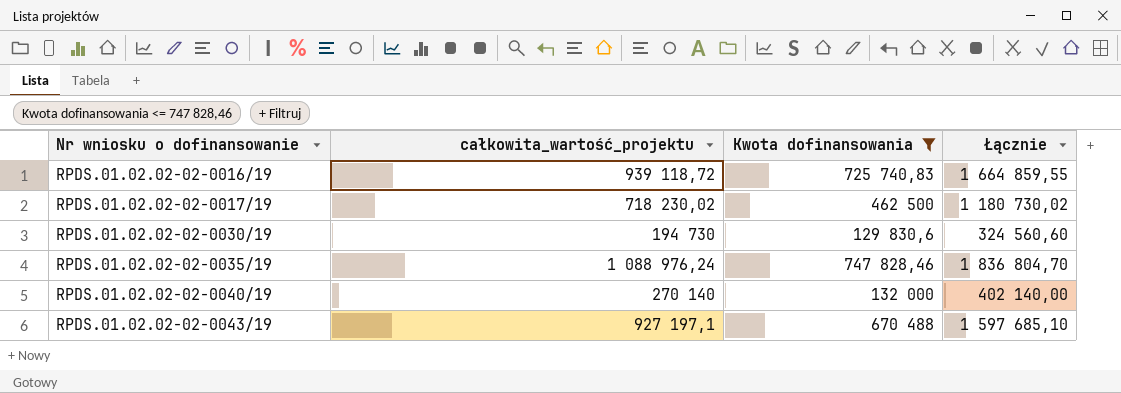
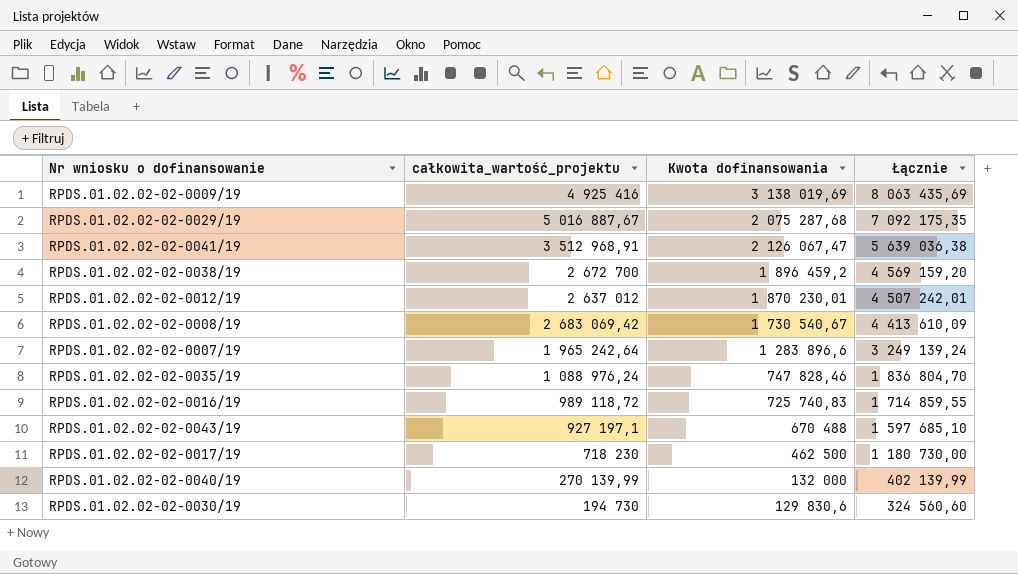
filter: Kwota dofinansowania <= 747 828,46 -> none
row order: Nr wniosku o dofinansowanie ascending -> Łącznie descending
RPDS.01.02.02-02-0016/19 | całkowita_wartość_projektu: 939 118,72 -> 989 118,72
RPDS.01.02.02-02-0016/19 | Łącznie: 1 664 859,55 -> 1 714 859,55
RPDS.01.02.02-02-0017/19 | całkowita_wartość_projektu: 718 230,02 -> 718 230
RPDS.01.02.02-02-0017/19 | Łącznie: 1 180 730,02 -> 1 180 730,00
RPDS.01.02.02-02-0040/19 | całkowita_wartość_projektu: 270 140 -> 270 139,99
RPDS.01.02.02-02-0040/19 | Łącznie: 402 140,00 -> 402 139,99

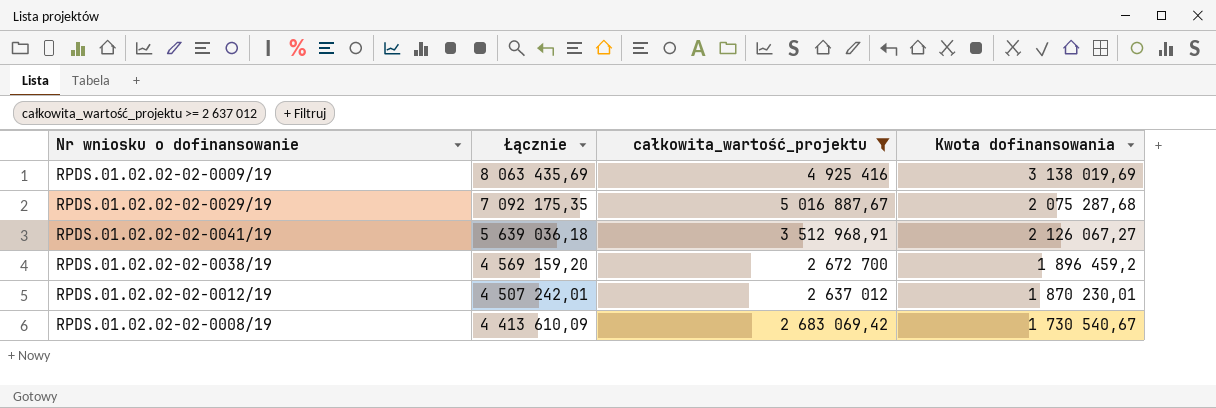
filter: none -> całkowita_wartość_projektu >= 2 637 012
column Łącznie | position: 4 -> 2
RPDS.01.02.02-02-0041/19 | Łącznie: 5 639 036,38 -> 5 639 036,18
RPDS.01.02.02-02-0041/19 | Kwota dofinansowania: 2 126 067,47 -> 2 126 067,27

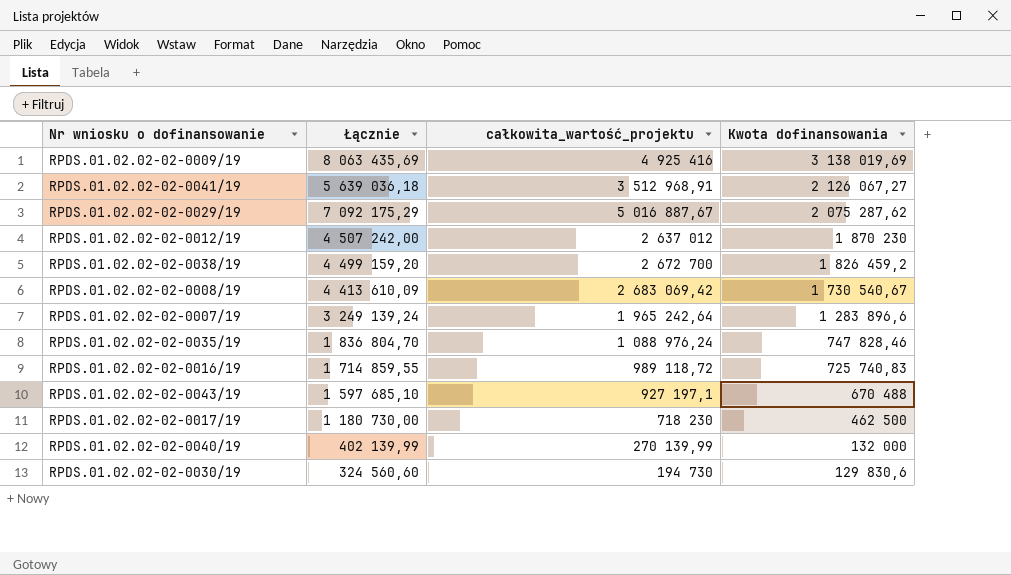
filter: całkowita_wartość_projektu >= 2 637 012 -> none
row order: Łącznie descending -> Kwota dofinansowania descending
RPDS.01.02.02-02-0029/19 | Łącznie: 7 092 175,35 -> 7 092 175,29
RPDS.01.02.02-02-0029/19 | Kwota dofinansowania: 2 075 287,68 -> 2 075 287,62
RPDS.01.02.02-02-0012/19 | Łącznie: 4 507 242,01 -> 4 507 242,00
RPDS.01.02.02-02-0012/19 | Kwota dofinansowania: 1 870 230,01 -> 1 870 230
RPDS.01.02.02-02-0038/19 | Łącznie: 4 569 159,20 -> 4 499 159,20
RPDS.01.02.02-02-0038/19 | Kwota dofinansowania: 1 896 459,2 -> 1 826 459,2

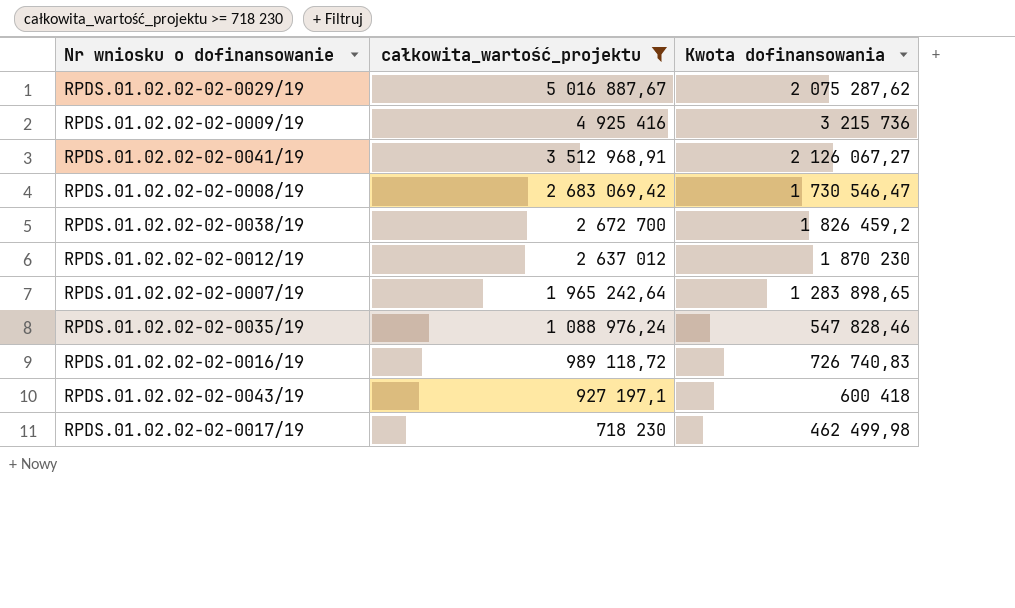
filter: none -> całkowita_wartość_projektu >= 718 230
row order: Kwota dofinansowania descending -> całkowita_wartość_projektu descending
column Łącznie | formula: [całkowita_wartość_projektu] + [Kwota dofinansowania] -> none
RPDS.01.02.02-02-0009/19 | Kwota dofinansowania: 3 138 019,69 -> 3 215 736
RPDS.01.02.02-02-0008/19 | Kwota dofinansowania: 1 730 540,67 -> 1 730 546,47
RPDS.01.02.02-02-0007/19 | Kwota dofinansowania: 1 283 896,6 -> 1 283 898,65
RPDS.01.02.02-02-0035/19 | Kwota dofinansowania: 747 828,46 -> 547 828,46
RPDS.01.02.02-02-0016/19 | Kwota dofinansowania: 725 740,83 -> 726 740,83
RPDS.01.02.02-02-0043/19 | Kwota dofinansowania: 670 488 -> 600 418
RPDS.01.02.02-02-0017/19 | Kwota dofinansowania: 462 500 -> 462 499,98

